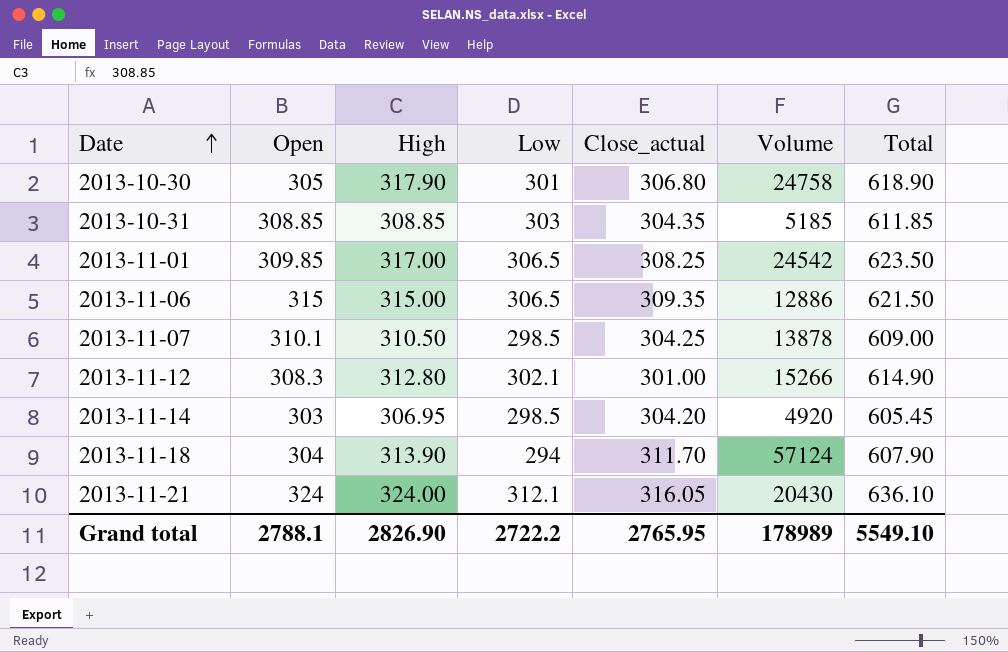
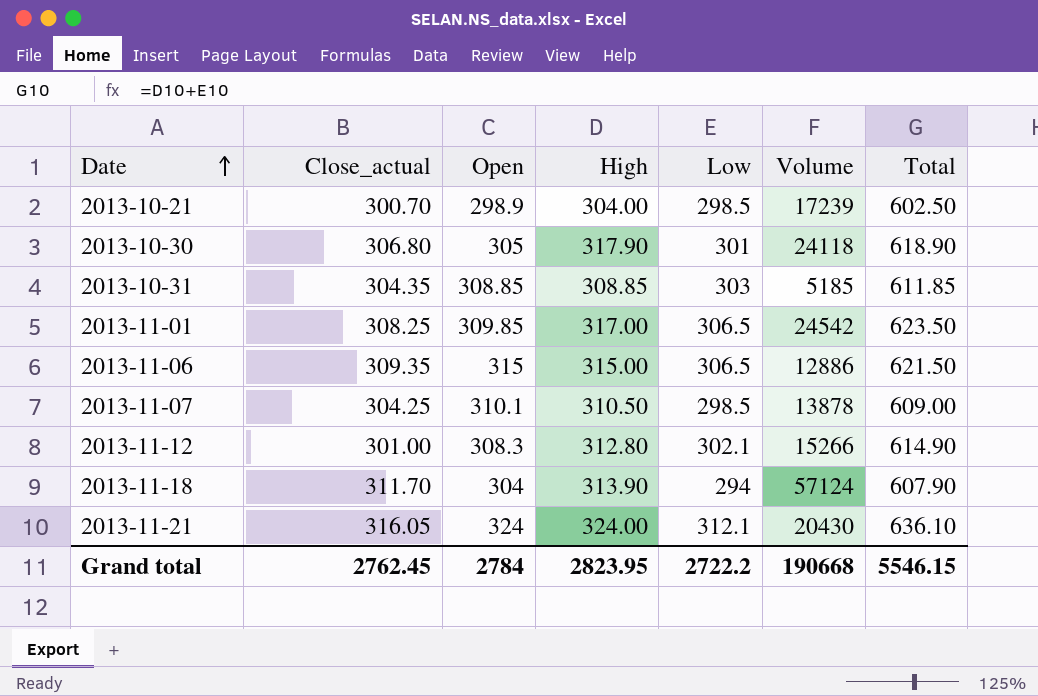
column Close_actual | position: 5 -> 2
row 2013-11-14: 303 | 306.95 | 298.5 | 304.20 | 4920 | 605.45 -> none
row 2013-10-21: none -> 300.70 | 298.9 | 304.00 | 298.5 | 17239 | 602.50
2013-10-30 | Volume: 24758 -> 24118
Grand total | Close_actual: 2765.95 -> 2762.45
Grand total | Open: 2788.1 -> 2784
Grand total | High: 2826.90 -> 2823.95
Grand total | Volume: 178989 -> 190668
Grand total | Total: 5549.10 -> 5546.15

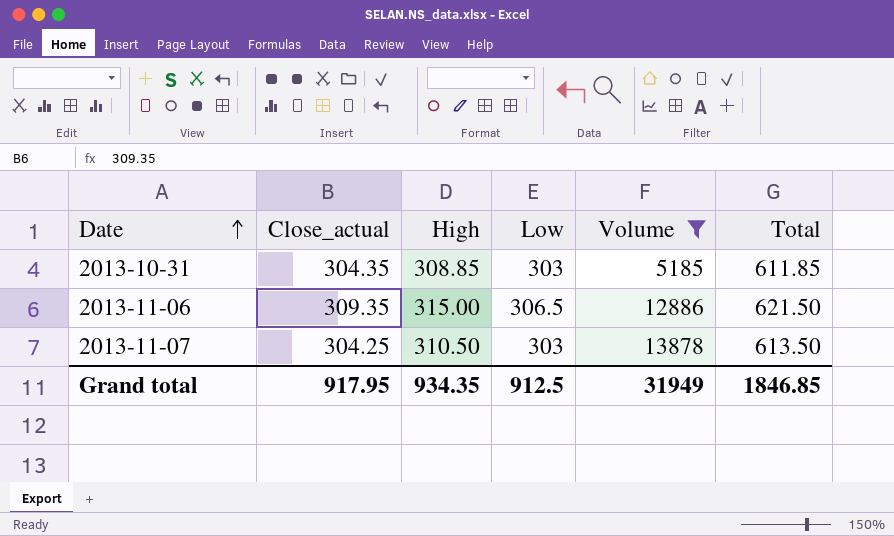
filter: none -> Volume <= 13878
column Open | position: 3 -> none
2013-11-07 | Low: 298.5 -> 303
2013-11-07 | Total: 609.00 -> 613.50
Grand total | Close_actual: 2762.45 -> 917.95
Grand total | High: 2823.95 -> 934.35
Grand total | Low: 2722.2 -> 912.5
Grand total | Volume: 190668 -> 31949
Grand total | Total: 5546.15 -> 1846.85

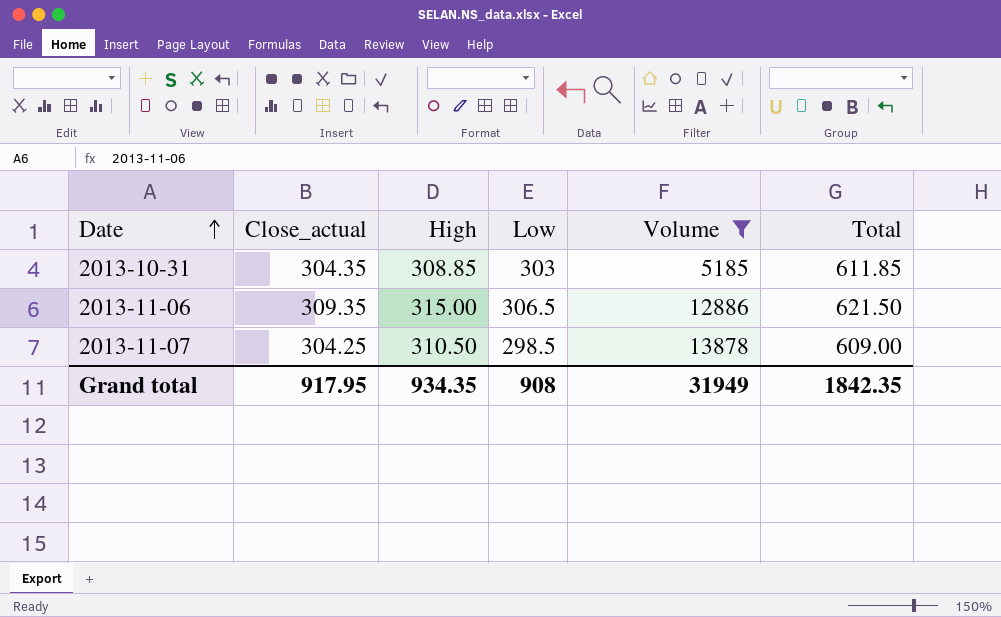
2013-11-07 | Low: 303 -> 298.5
2013-11-07 | Total: 613.50 -> 609.00
Grand total | Low: 912.5 -> 908
Grand total | Total: 1846.85 -> 1842.35

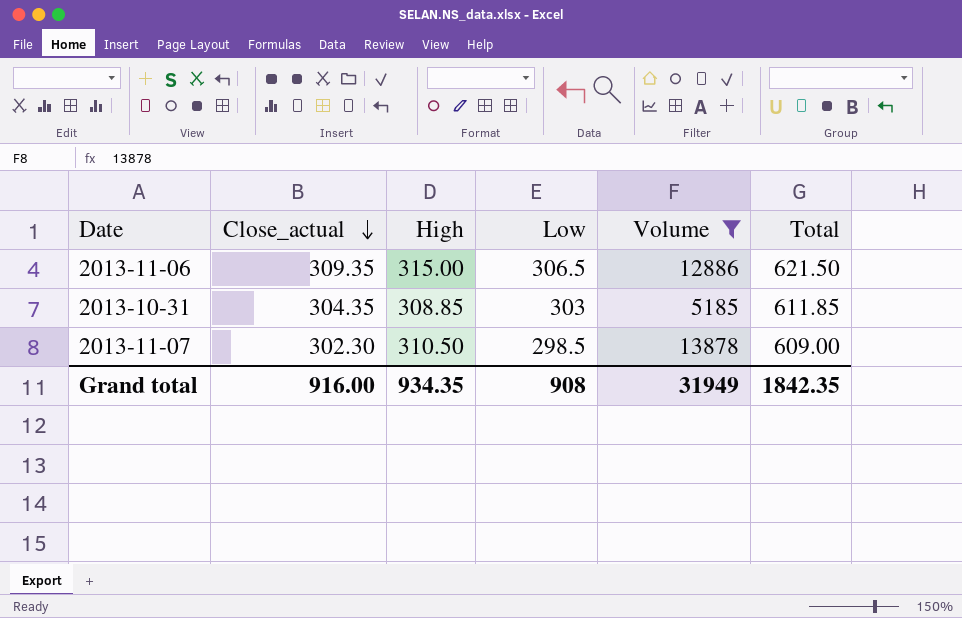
row order: Date ascending -> Close_actual descending
2013-11-07 | Close_actual: 304.25 -> 302.30
Grand total | Close_actual: 917.95 -> 916.00

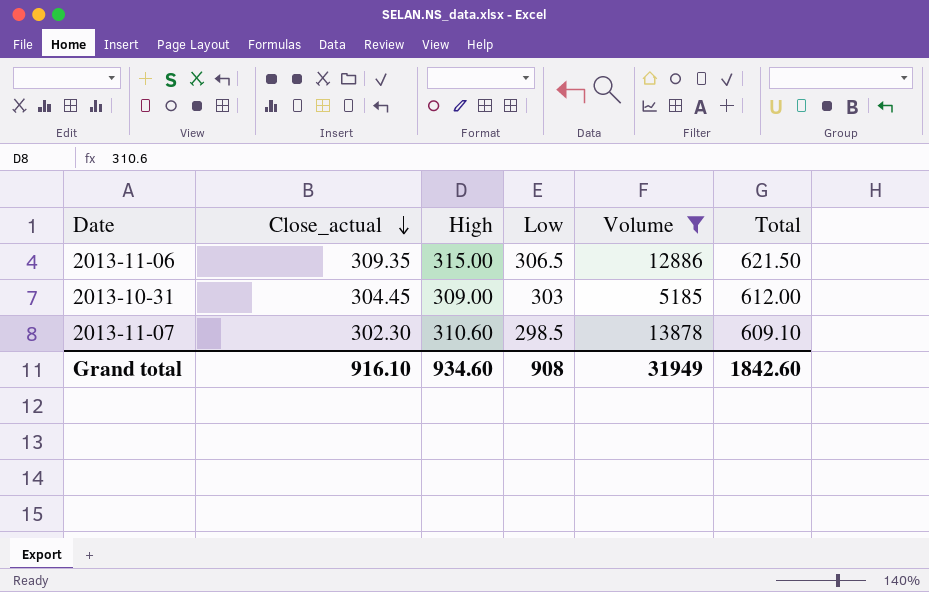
2013-10-31 | Close_actual: 304.35 -> 304.45
2013-10-31 | High: 308.85 -> 309.00
2013-10-31 | Total: 611.85 -> 612.00
2013-11-07 | High: 310.50 -> 310.60
2013-11-07 | Total: 609.00 -> 609.10
Grand total | Close_actual: 916.00 -> 916.10
Grand total | High: 934.35 -> 934.60
Grand total | Total: 1842.35 -> 1842.60

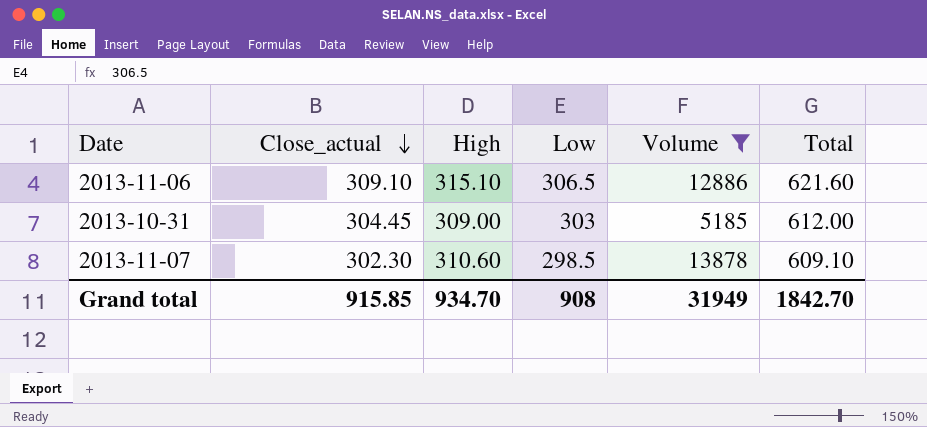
2013-11-06 | Close_actual: 309.35 -> 309.10
2013-11-06 | High: 315.00 -> 315.10
2013-11-06 | Total: 621.50 -> 621.60
Grand total | Close_actual: 916.10 -> 915.85
Grand total | High: 934.60 -> 934.70
Grand total | Total: 1842.60 -> 1842.70

